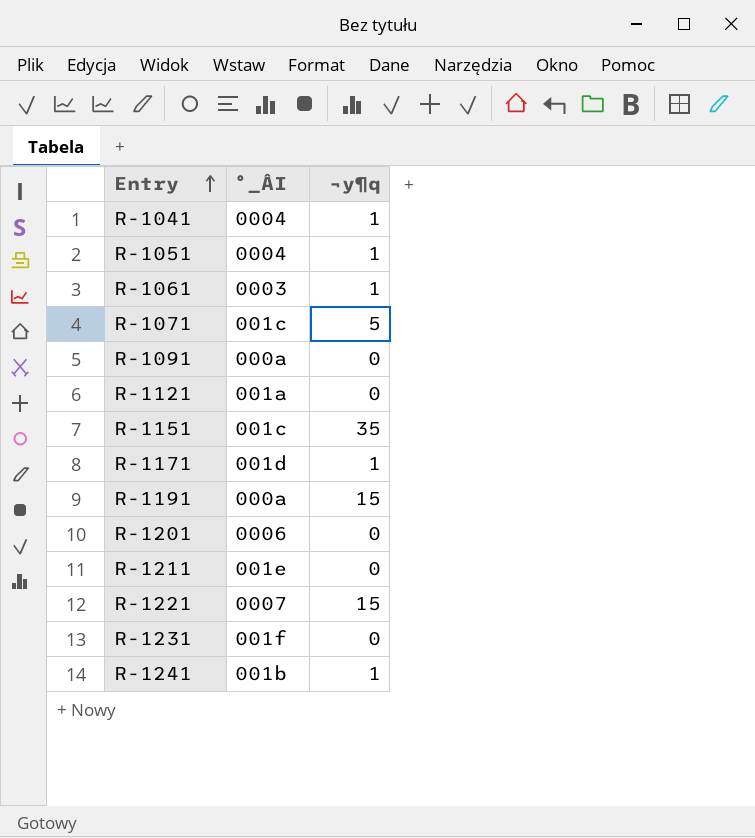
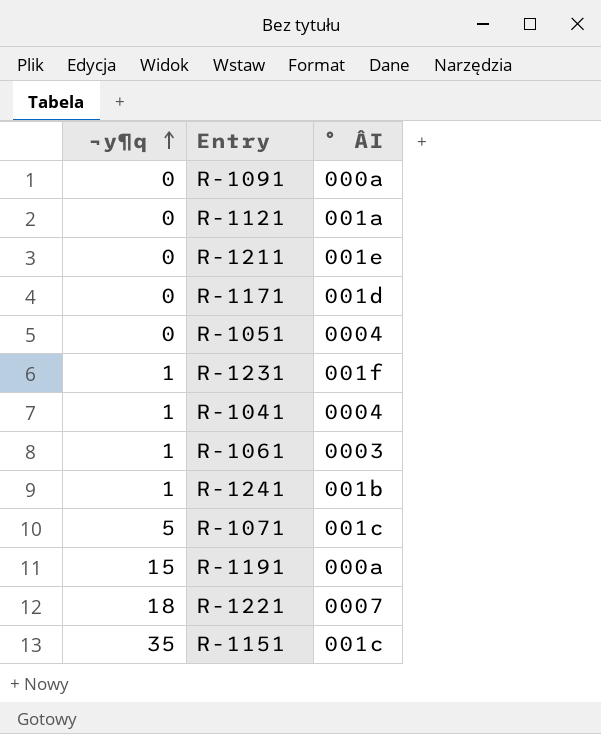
row order: Entry ascending -> ¬y¶q ascending
column ¬y¶q | position: 3 -> 1
column name: °_ÂI -> ° ÂI
row R-1201: 0006 | 0 -> none
R-1171 | ¬y¶q: 1 -> 0
R-1051 | ¬y¶q: 1 -> 0
R-1231 | ¬y¶q: 0 -> 1
R-1221 | ¬y¶q: 15 -> 18

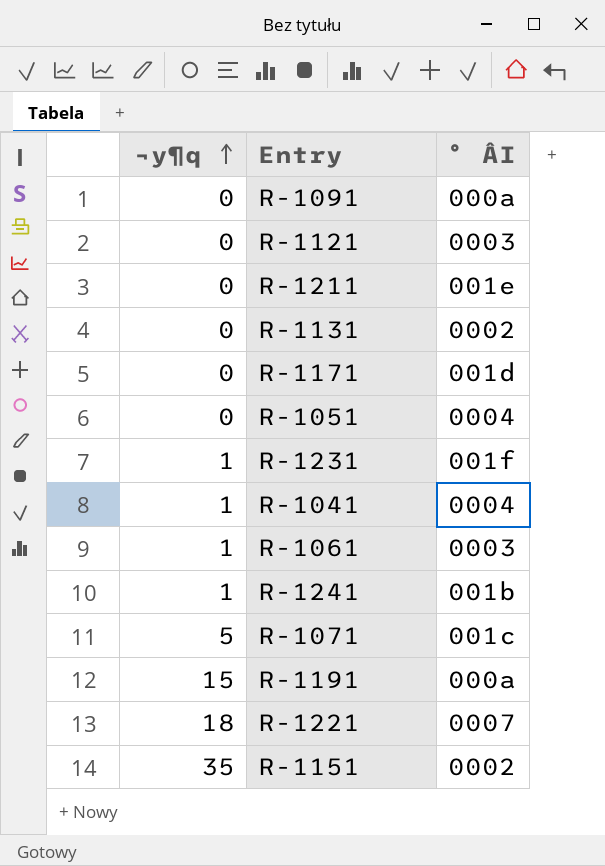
R-1121 | ° ÂI: 001a -> 0003
row R-1131: none -> 0 | 0002
R-1151 | ° ÂI: 001c -> 0002

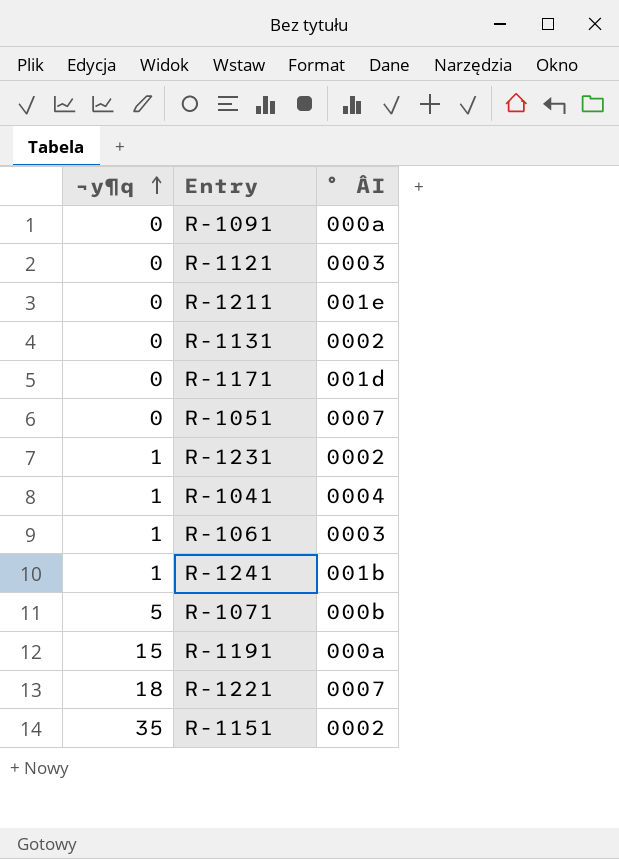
R-1051 | ° ÂI: 0004 -> 0007
R-1231 | ° ÂI: 001f -> 0002
R-1071 | ° ÂI: 001c -> 000b

